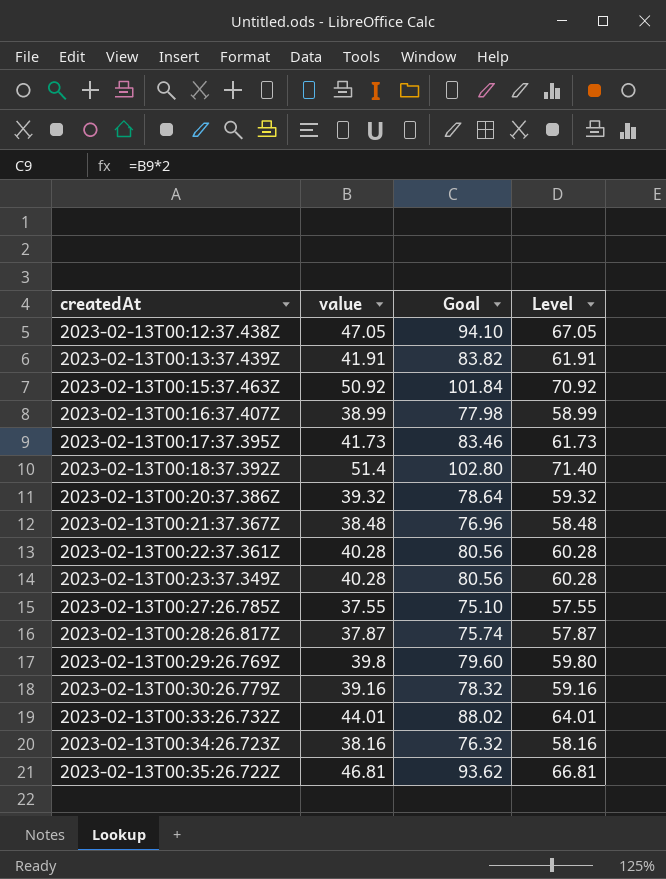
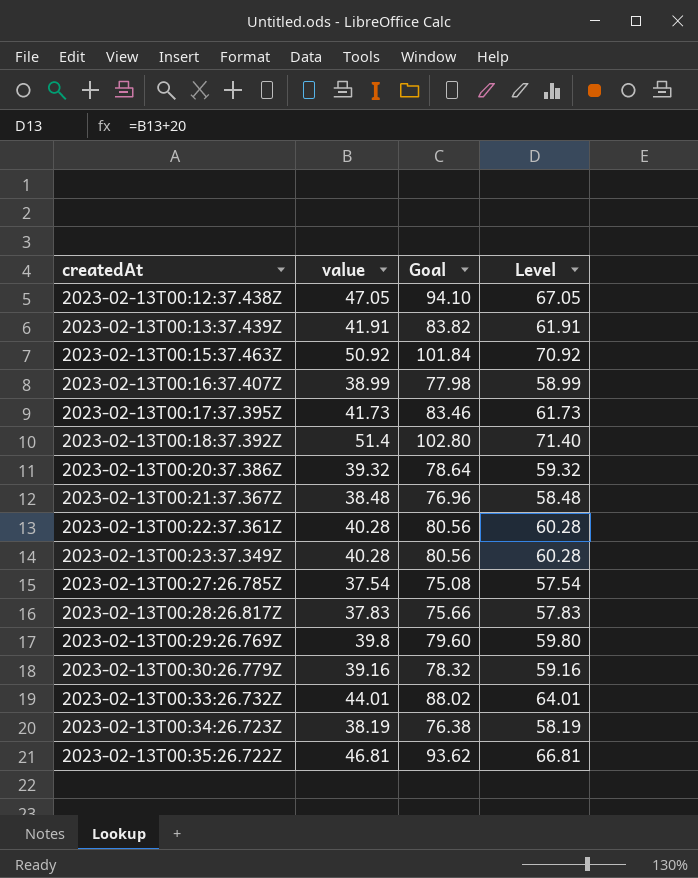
2023-02-13T00:27:26.785Z | value: 37.55 -> 37.54
2023-02-13T00:27:26.785Z | Goal: 75.10 -> 75.08
2023-02-13T00:27:26.785Z | Level: 57.55 -> 57.54
2023-02-13T00:28:26.817Z | value: 37.87 -> 37.83
2023-02-13T00:28:26.817Z | Goal: 75.74 -> 75.66
2023-02-13T00:28:26.817Z | Level: 57.87 -> 57.83
2023-02-13T00:34:26.723Z | value: 38.16 -> 38.19
2023-02-13T00:34:26.723Z | Goal: 76.32 -> 76.38
2023-02-13T00:34:26.723Z | Level: 58.16 -> 58.19

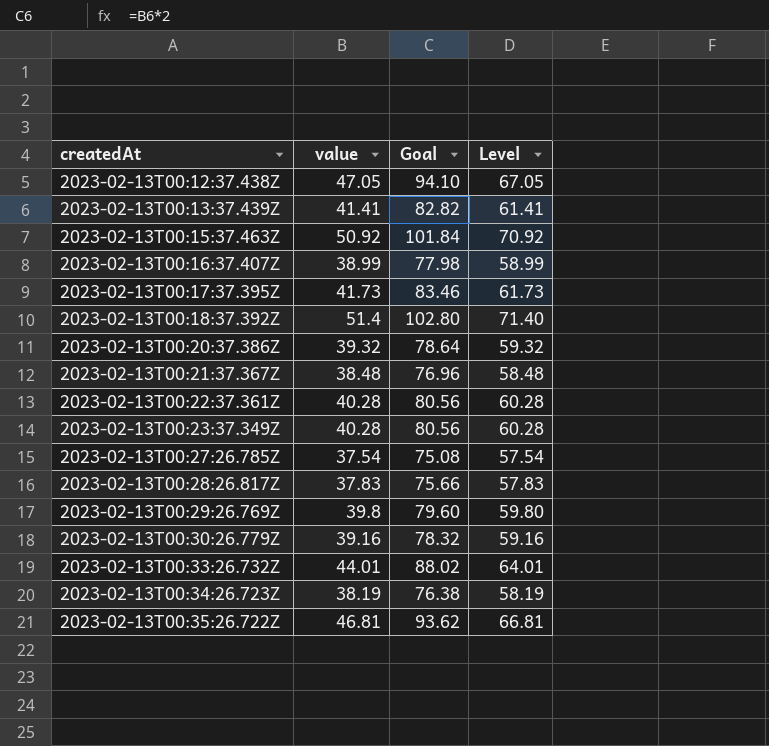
2023-02-13T00:13:37.439Z | value: 41.91 -> 41.41
2023-02-13T00:13:37.439Z | Goal: 83.82 -> 82.82
2023-02-13T00:13:37.439Z | Level: 61.91 -> 61.41

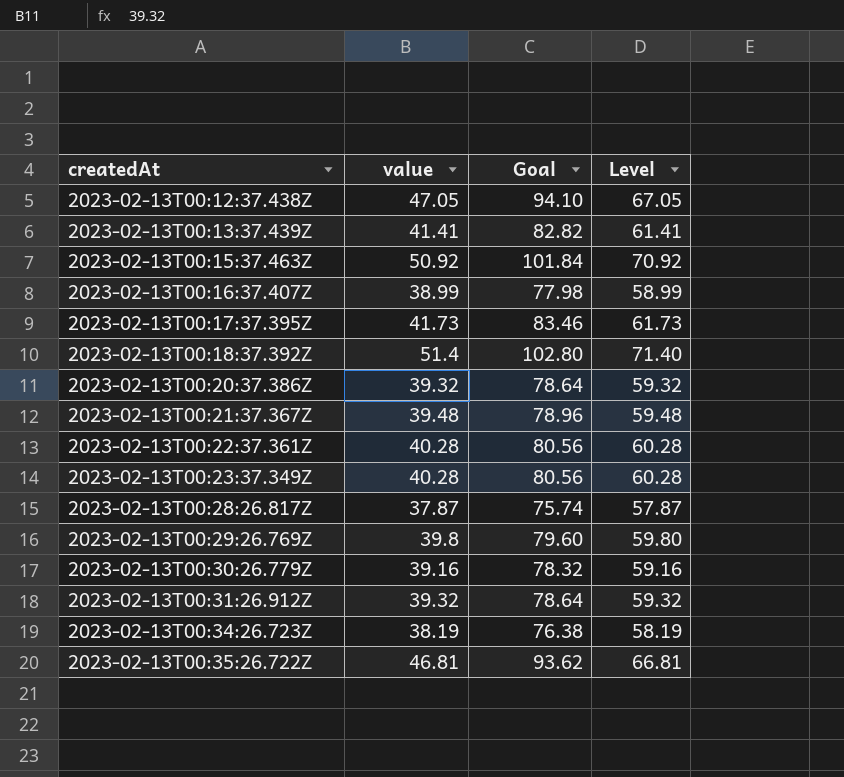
row 2023-02-13T00:27:26.785Z: 37.54 | 75.08 | 57.54 -> none
row 2023-02-13T00:33:26.732Z: 44.01 | 88.02 | 64.01 -> none
2023-02-13T00:21:37.367Z | value: 38.48 -> 39.48
2023-02-13T00:21:37.367Z | Goal: 76.96 -> 78.96
2023-02-13T00:21:37.367Z | Level: 58.48 -> 59.48
2023-02-13T00:28:26.817Z | value: 37.83 -> 37.87
2023-02-13T00:28:26.817Z | Goal: 75.66 -> 75.74
2023-02-13T00:28:26.817Z | Level: 57.83 -> 57.87
row 2023-02-13T00:31:26.912Z: none -> 39.32 | 78.64 | 59.32

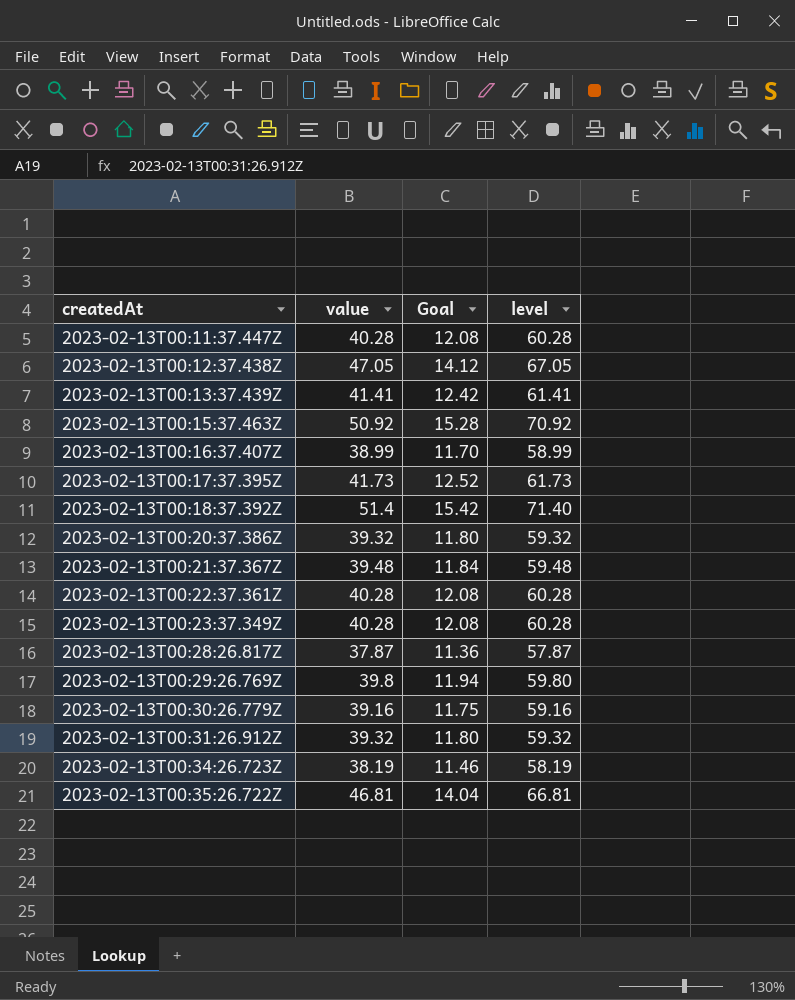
column Goal | formula: [value] * 2 -> [value] * 0.3
column name: Level -> level
row 2023-02-13T00:11:37.447Z: none -> 40.28 | 12.08 | 60.28

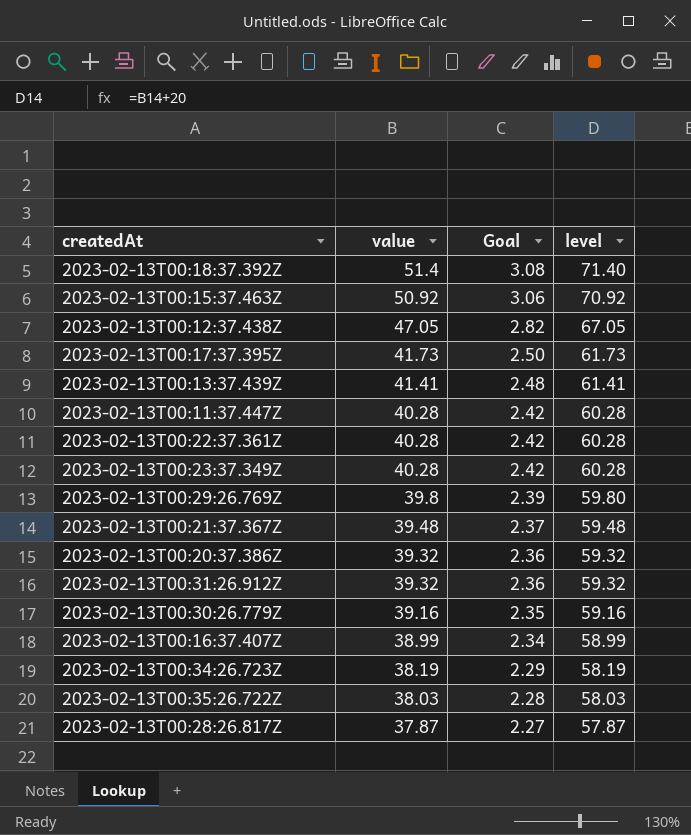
row order: createdAt ascending -> value descending
column Goal | formula: [value] * 0.3 -> [value] * 0.06
2023-02-13T00:35:26.722Z | value: 46.81 -> 38.03
2023-02-13T00:35:26.722Z | level: 66.81 -> 58.03

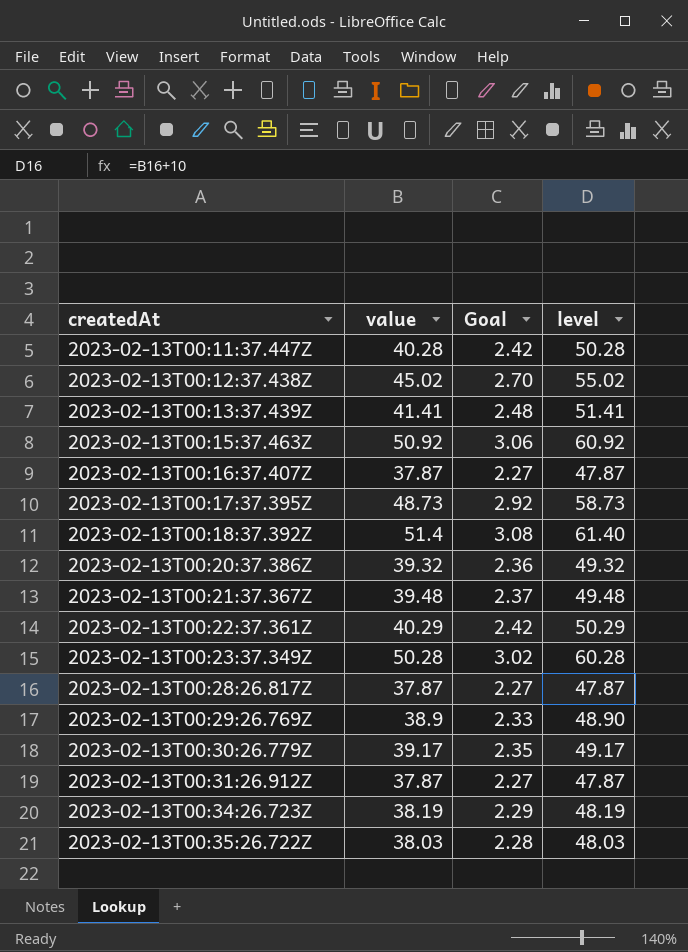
row order: value descending -> createdAt ascending
column level | formula: [value] + 20 -> [value] + 10
2023-02-13T00:12:37.438Z | value: 47.05 -> 45.02
2023-02-13T00:12:37.438Z | Goal: 2.82 -> 2.70
2023-02-13T00:16:37.407Z | value: 38.99 -> 37.87
2023-02-13T00:16:37.407Z | Goal: 2.34 -> 2.27
2023-02-13T00:17:37.395Z | value: 41.73 -> 48.73
2023-02-13T00:17:37.395Z | Goal: 2.50 -> 2.92
2023-02-13T00:22:37.361Z | value: 40.28 -> 40.29
2023-02-13T00:23:37.349Z | value: 40.28 -> 50.28
2023-02-13T00:23:37.349Z | Goal: 2.42 -> 3.02
2023-02-13T00:29:26.769Z | value: 39.8 -> 38.9
2023-02-13T00:29:26.769Z | Goal: 2.39 -> 2.33
2023-02-13T00:30:26.779Z | value: 39.16 -> 39.17
2023-02-13T00:31:26.912Z | value: 39.32 -> 37.87
2023-02-13T00:31:26.912Z | Goal: 2.36 -> 2.27

